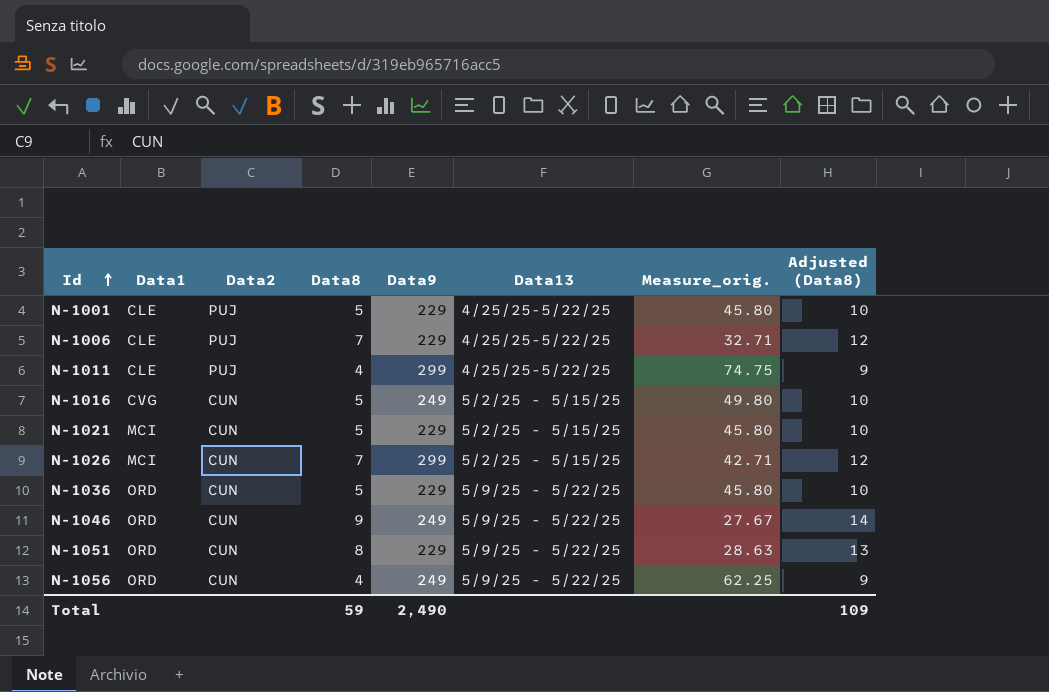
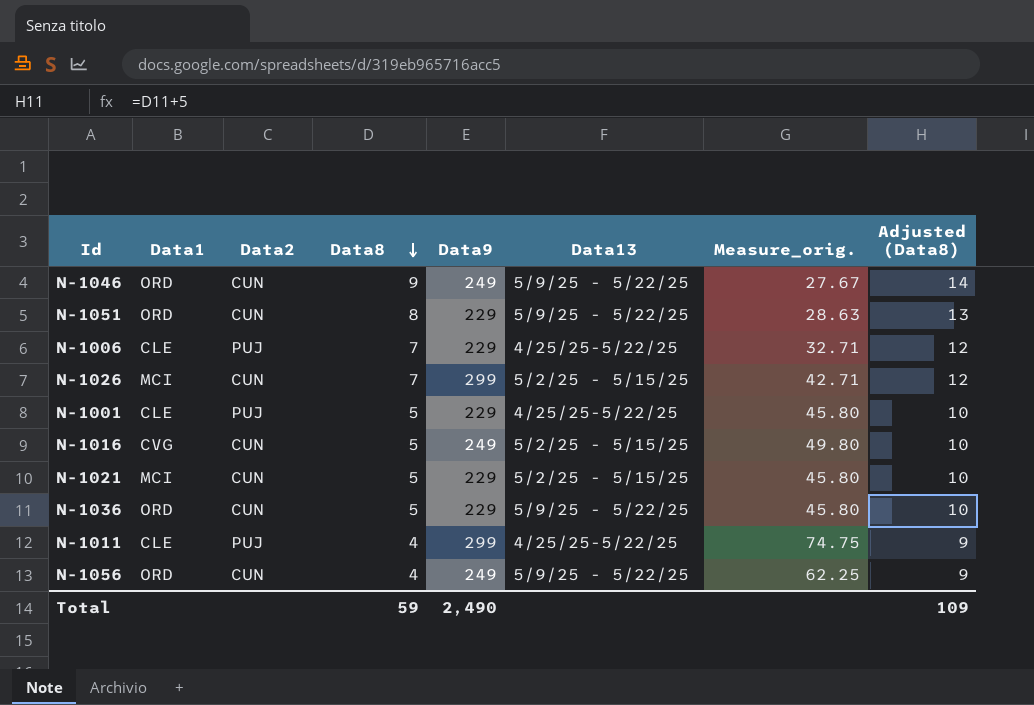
row order: Id ascending -> Data8 descending

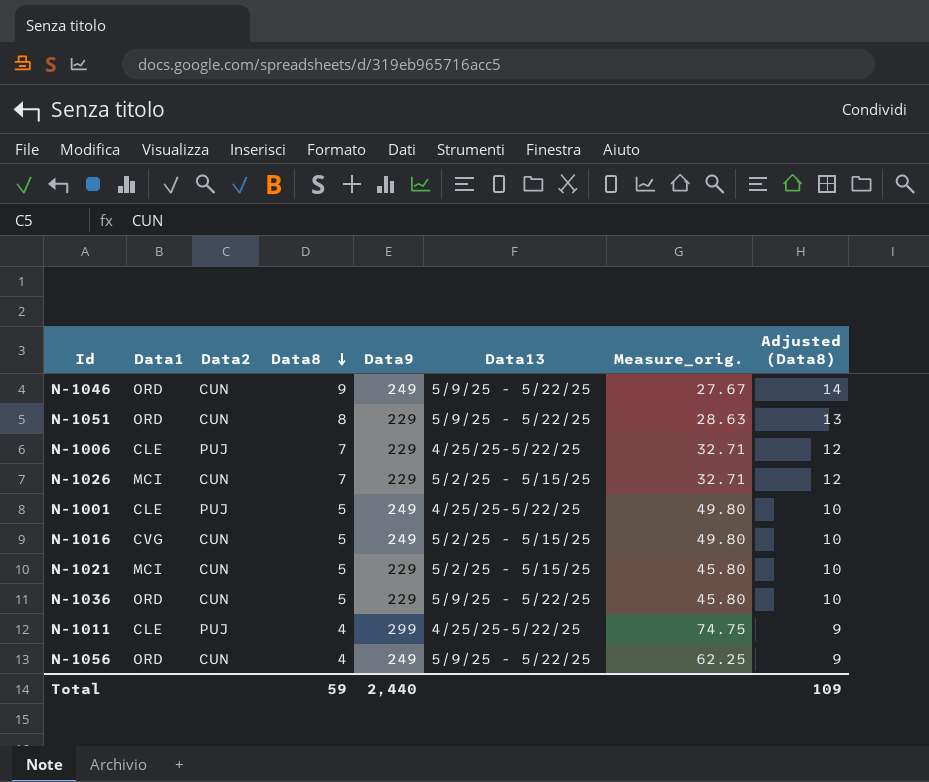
N-1026 | Data9: 299 -> 229
N-1026 | Measure_orig.: 42.71 -> 32.71
N-1001 | Data9: 229 -> 249
N-1001 | Measure_orig.: 45.80 -> 49.80
Total | Data9: 2,490 -> 2,440

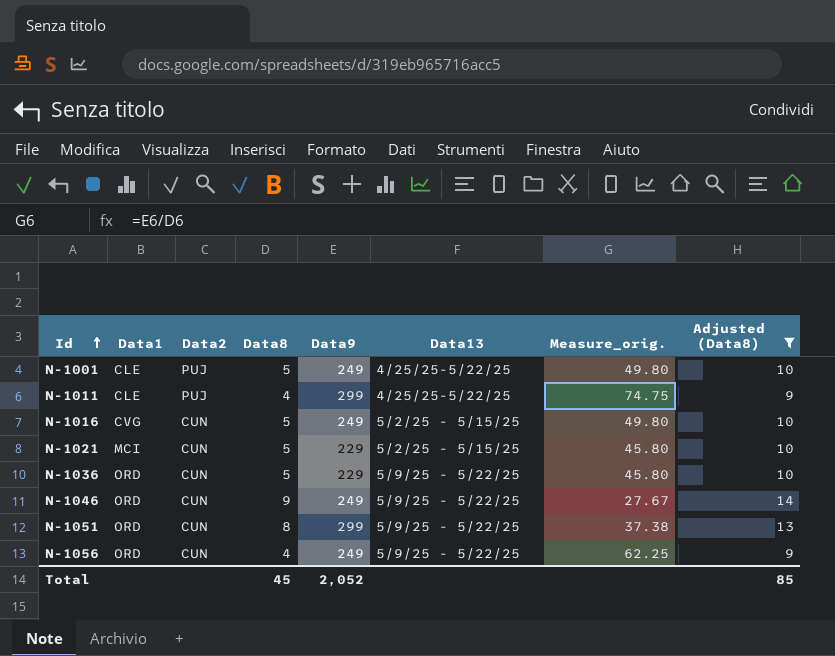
filter: none -> Adjusted (Data8) != 12
row order: Data8 descending -> Id ascending
N-1051 | Data9: 229 -> 299
N-1051 | Measure_orig.: 28.63 -> 37.38
Total | Data8: 59 -> 45
Total | Data9: 2,440 -> 2,052
Total | Adjusted (Data8): 109 -> 85

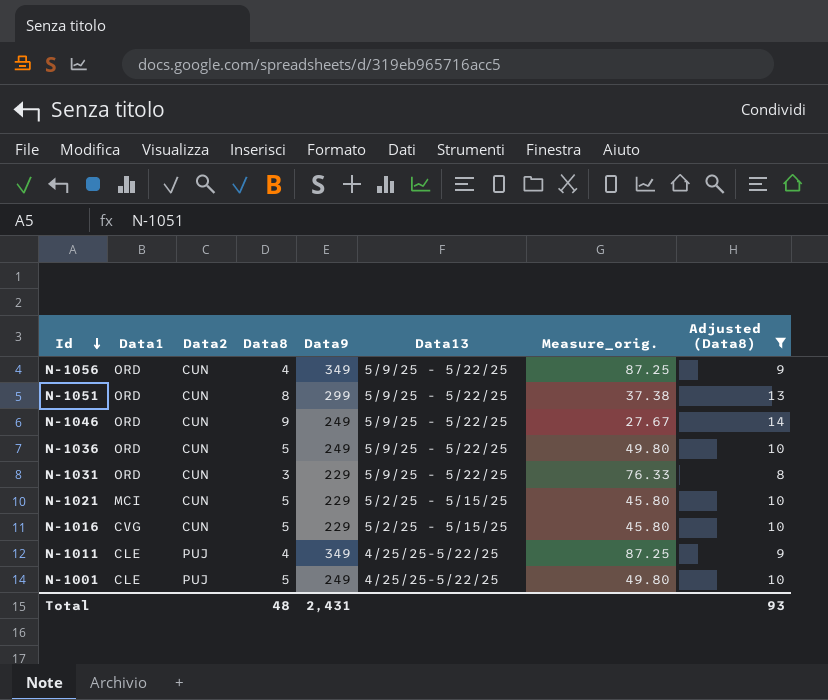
row order: Id ascending -> Id descending
N-1056 | Data9: 249 -> 349
N-1056 | Measure_orig.: 62.25 -> 87.25
N-1036 | Data9: 229 -> 249
N-1036 | Measure_orig.: 45.80 -> 49.80
row N-1031: none -> ORD | CUN | 3 | 229 | 5/9/25 - 5/22/25 | 76.33 | 8
N-1016 | Data9: 249 -> 229
N-1016 | Measure_orig.: 49.80 -> 45.80
N-1011 | Data9: 299 -> 349
N-1011 | Measure_orig.: 74.75 -> 87.25
Total | Data8: 45 -> 48
Total | Data9: 2,052 -> 2,431
Total | Adjusted (Data8): 85 -> 93

